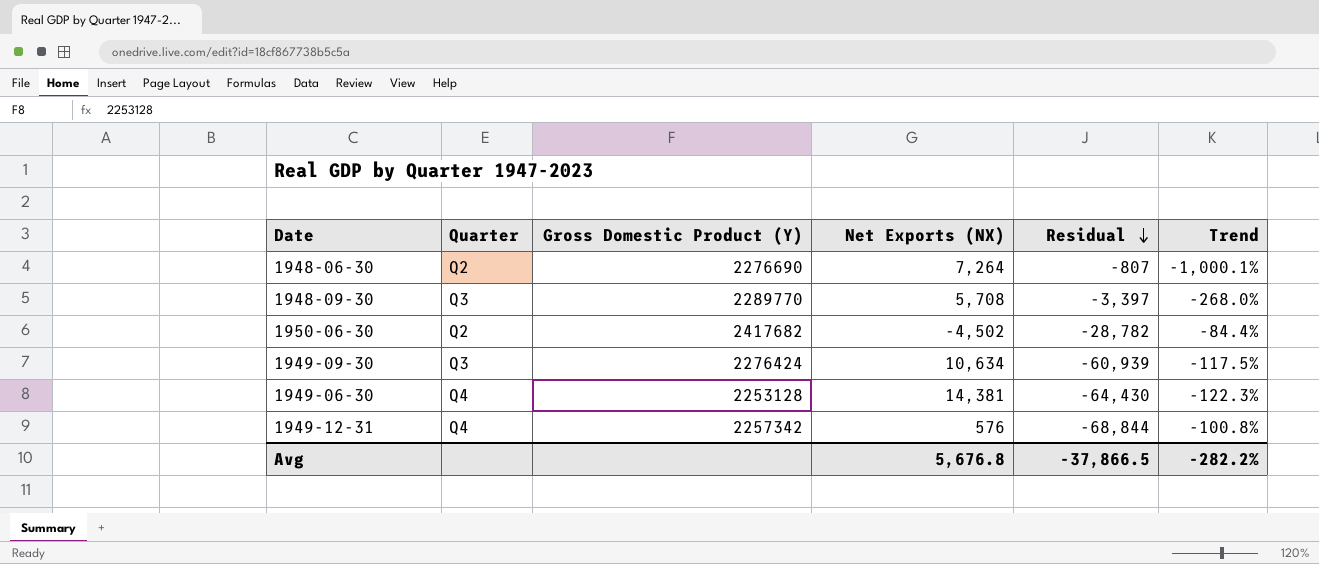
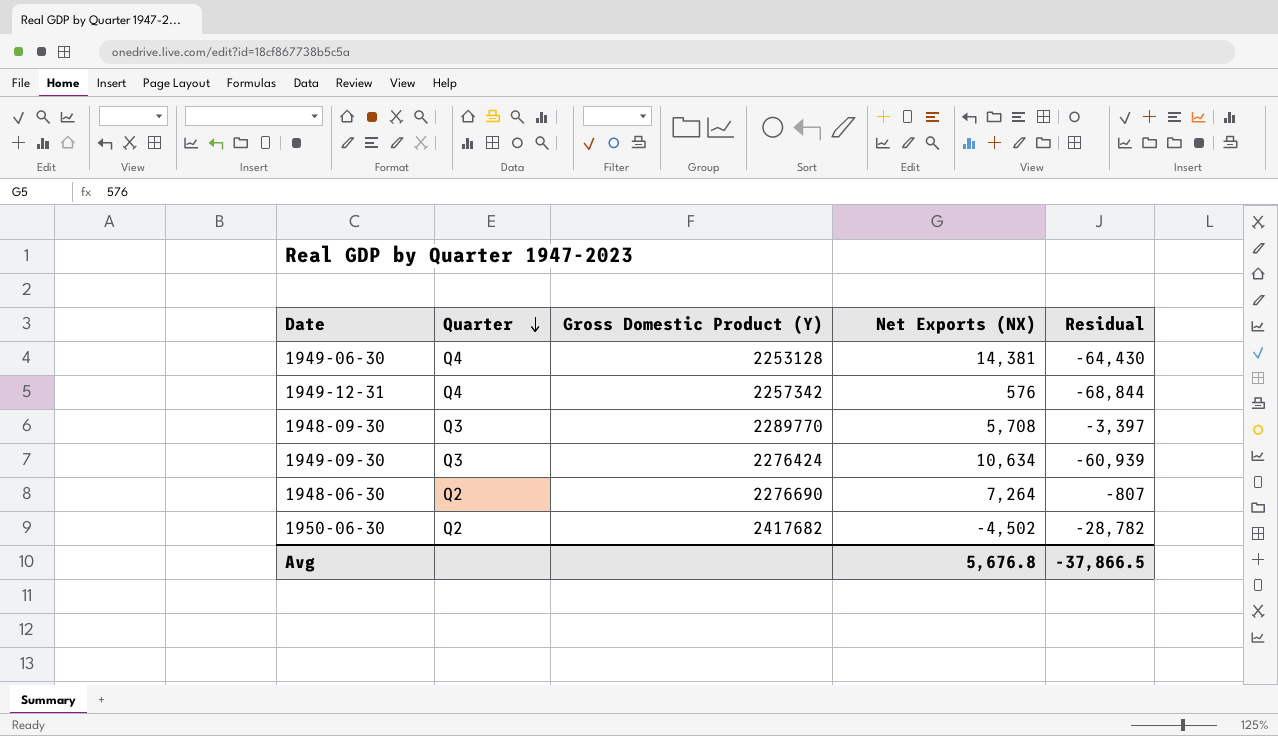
row order: Residual descending -> Quarter descending
column Trend | formula: ([Net Exports (NX)] - [Residual]) / [Residual] -> none

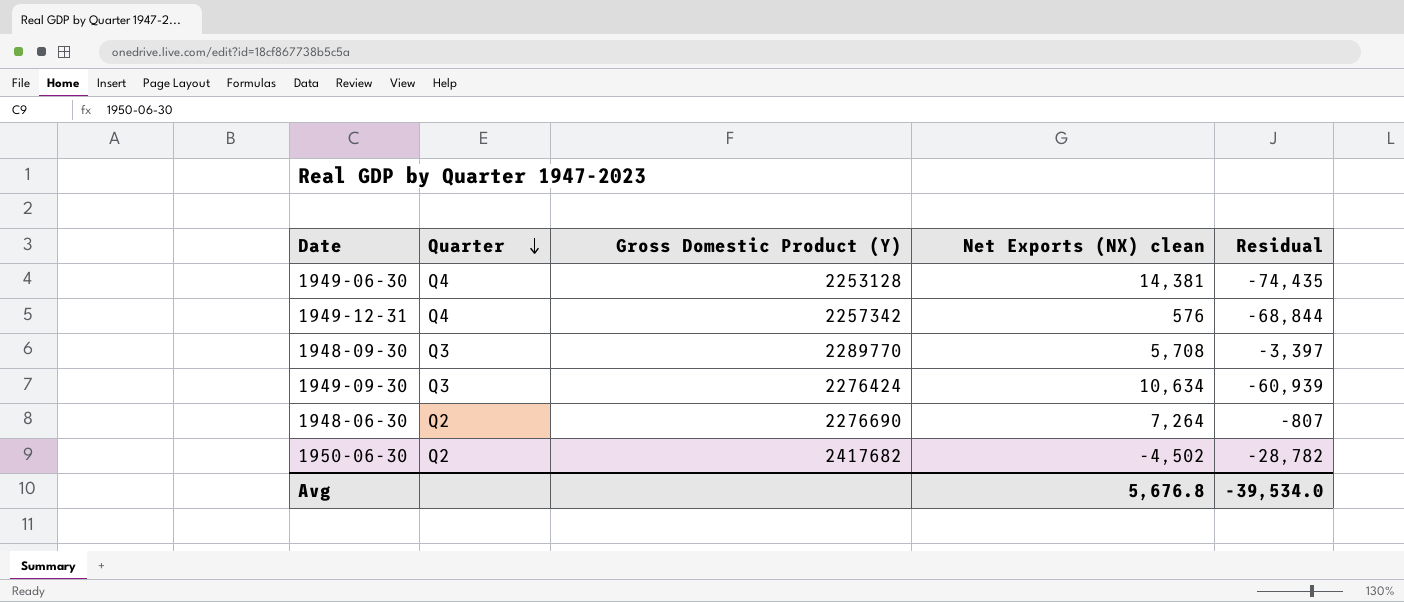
column name: Net Exports (NX) -> Net Exports (NX) clean
1949-06-30 | Residual: -64,430 -> -74,435
Avg | Residual: -37,866.5 -> -39,534.0

